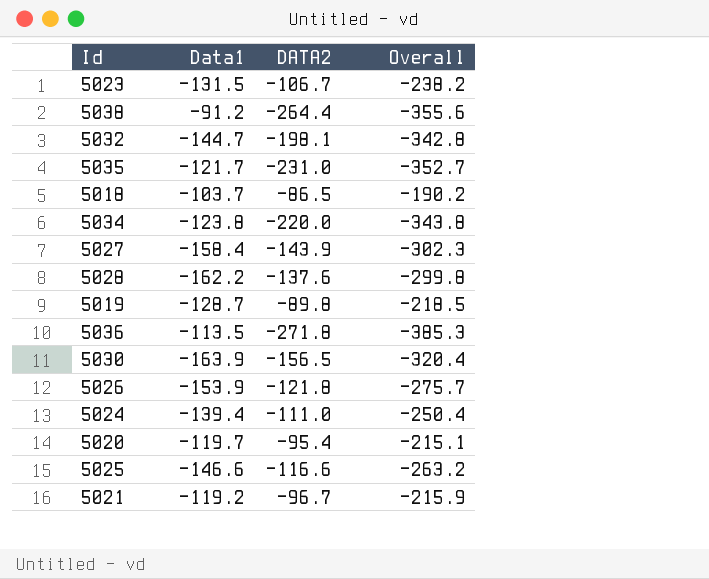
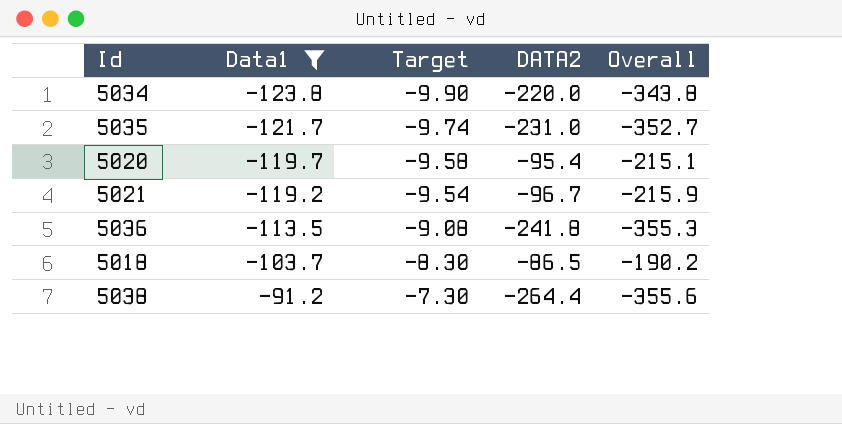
filter: none -> Data1 >= -123.8
row order: none -> Data1 ascending
column Target | formula: none -> [Data1] * 0.08
5036 | DATA2: -271.8 -> -241.8
5036 | Overall: -385.3 -> -355.3

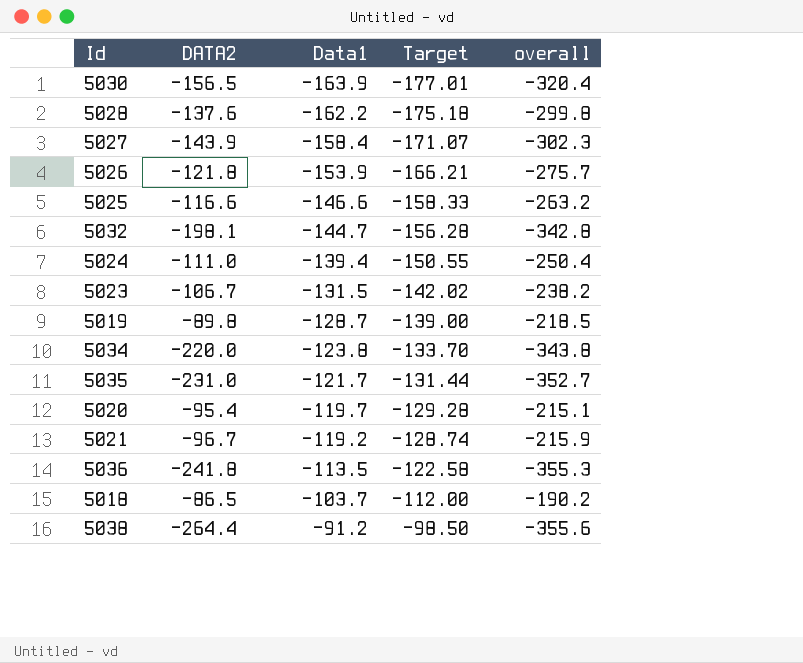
filter: Data1 >= -123.8 -> none
column DATA2 | position: 4 -> 2
column Target | formula: [Data1] * 0.08 -> [Data1] * 1.08
column name: Overall -> overall

